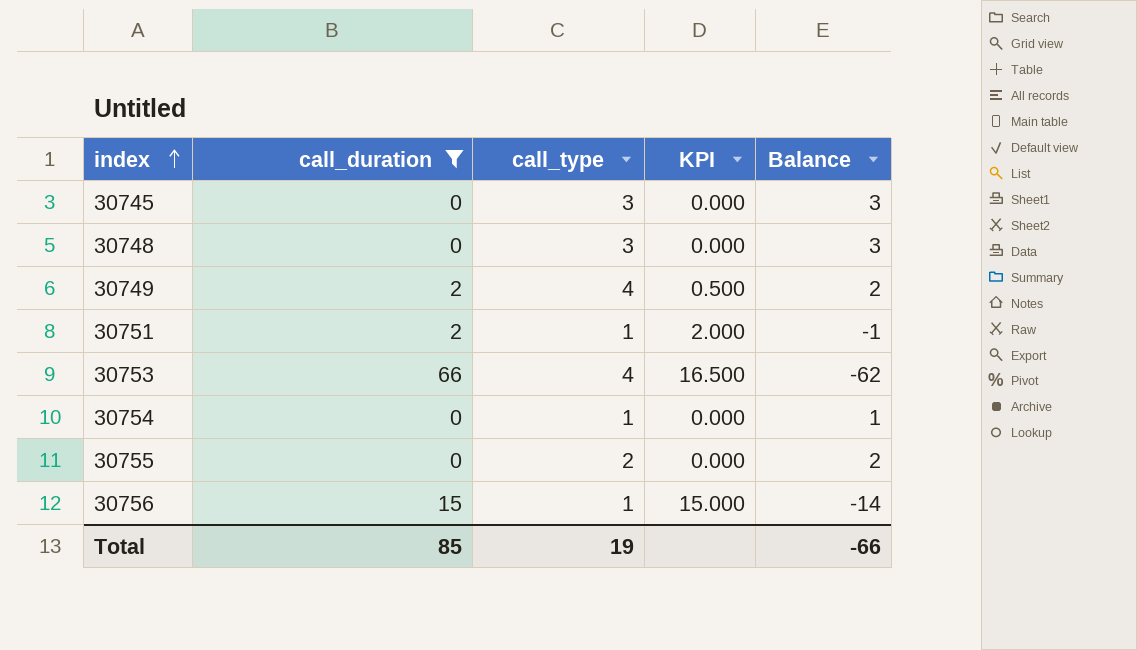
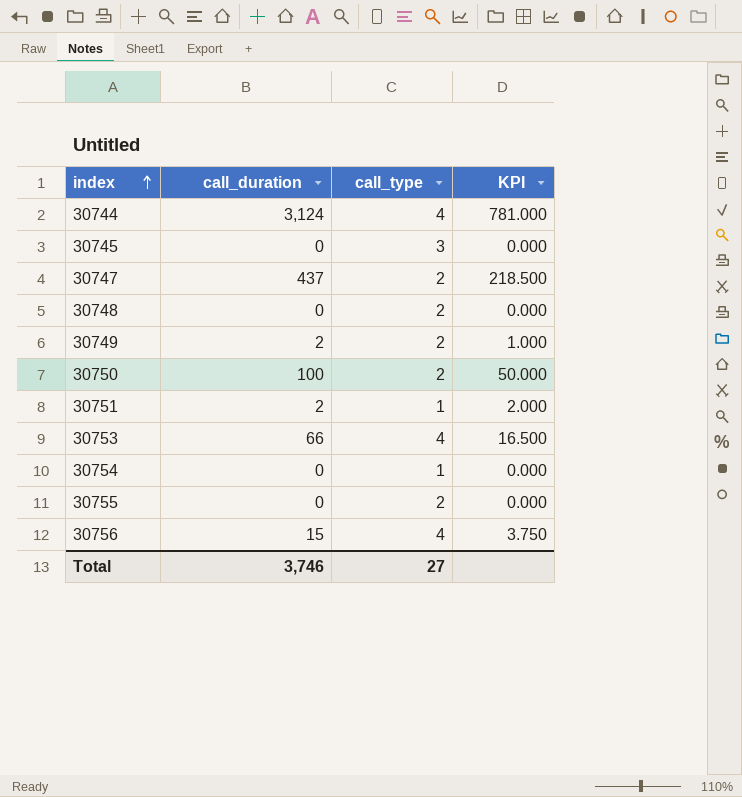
filter: call_duration <= 66 -> none
column Balance | formula: [call_type] - [call_duration] -> none
30748 | call_type: 3 -> 2
30749 | call_type: 4 -> 2
30749 | KPI: 0.500 -> 1.000
30756 | call_type: 1 -> 4
30756 | KPI: 15.000 -> 3.750
Total | call_duration: 85 -> 3,746
Total | call_type: 19 -> 27

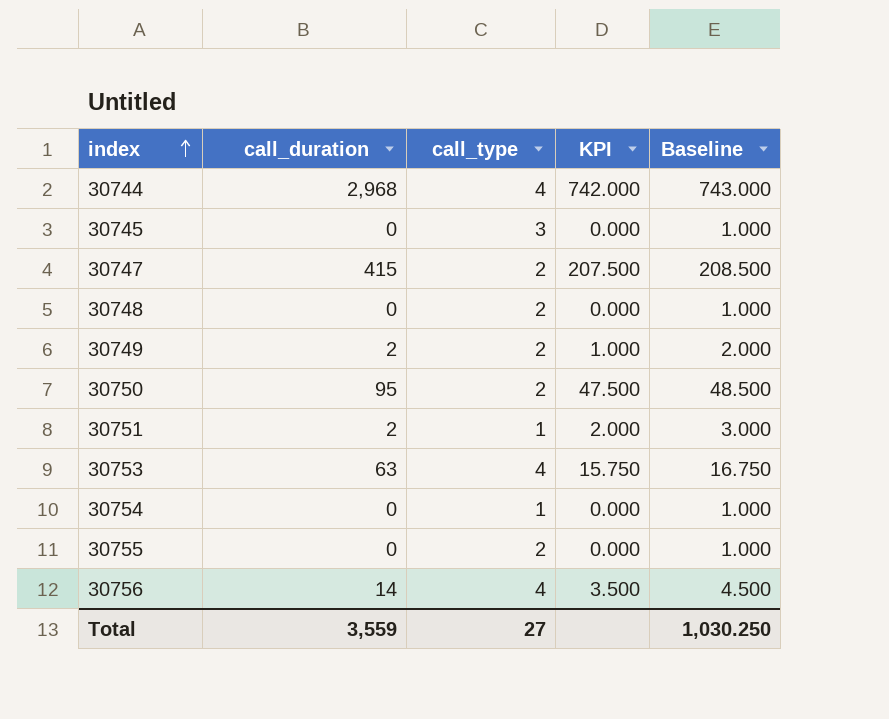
column Baseline | formula: none -> [KPI] + 1
30744 | call_duration: 3,124 -> 2,968
30744 | KPI: 781.000 -> 742.000
30747 | call_duration: 437 -> 415
30747 | KPI: 218.500 -> 207.500
30750 | call_duration: 100 -> 95
30750 | KPI: 50.000 -> 47.500
30753 | call_duration: 66 -> 63
30753 | KPI: 16.500 -> 15.750
30756 | call_duration: 15 -> 14
30756 | KPI: 3.750 -> 3.500
Total | call_duration: 3,746 -> 3,559

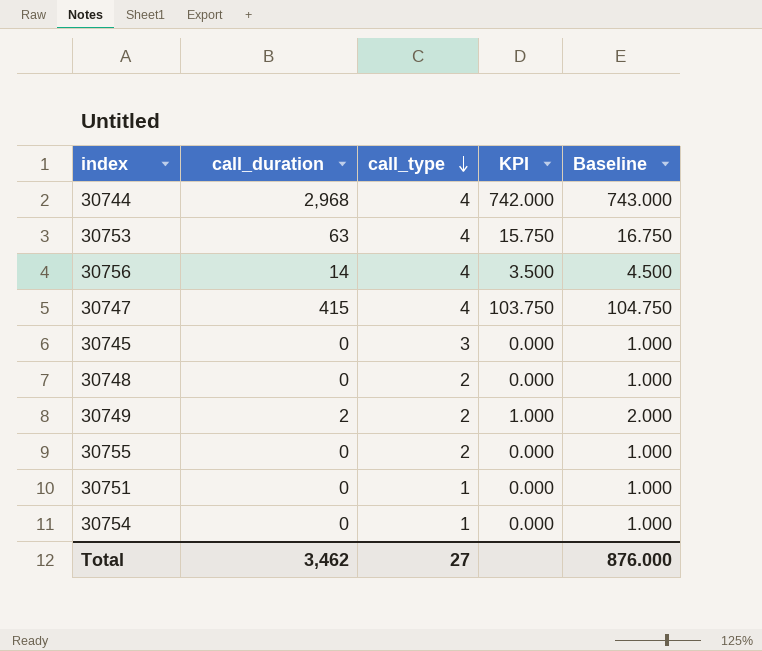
row order: index ascending -> call_type descending
row 30750: 95 | 2 | 47.500 | 48.500 -> none
30747 | call_type: 2 -> 4
30747 | KPI: 207.500 -> 103.750
30747 | Baseline: 208.500 -> 104.750
30751 | call_duration: 2 -> 0
30751 | KPI: 2.000 -> 0.000
30751 | Baseline: 3.000 -> 1.000
Total | call_duration: 3,559 -> 3,462
Total | Baseline: 1,030.250 -> 876.000

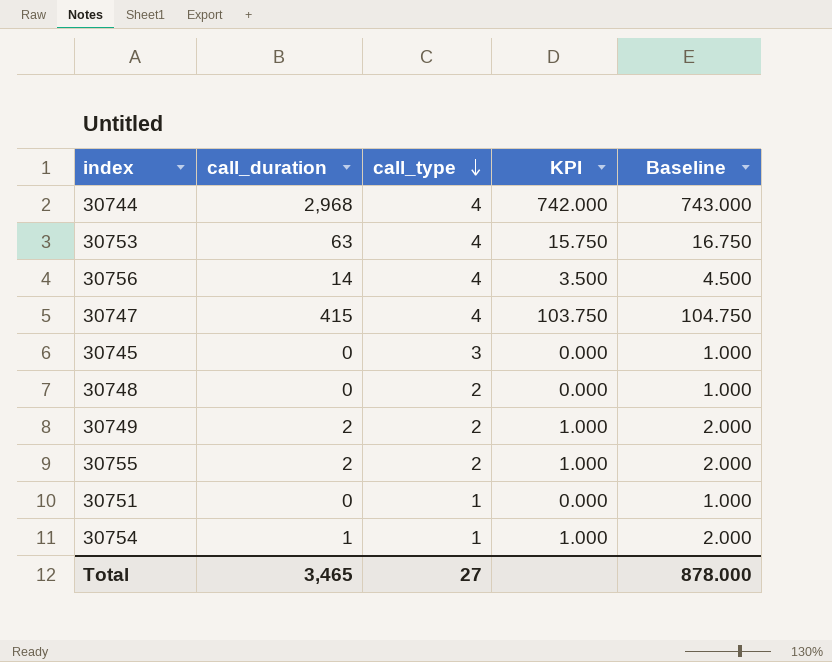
30755 | call_duration: 0 -> 2
30755 | KPI: 0.000 -> 1.000
30755 | Baseline: 1.000 -> 2.000
30754 | call_duration: 0 -> 1
30754 | KPI: 0.000 -> 1.000
30754 | Baseline: 1.000 -> 2.000
Total | call_duration: 3,462 -> 3,465
Total | Baseline: 876.000 -> 878.000

